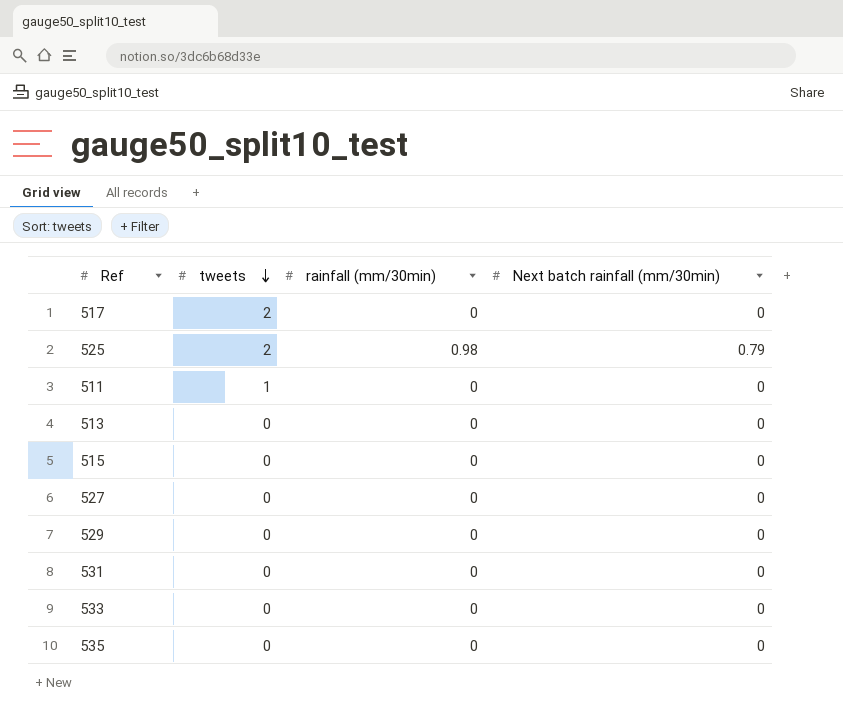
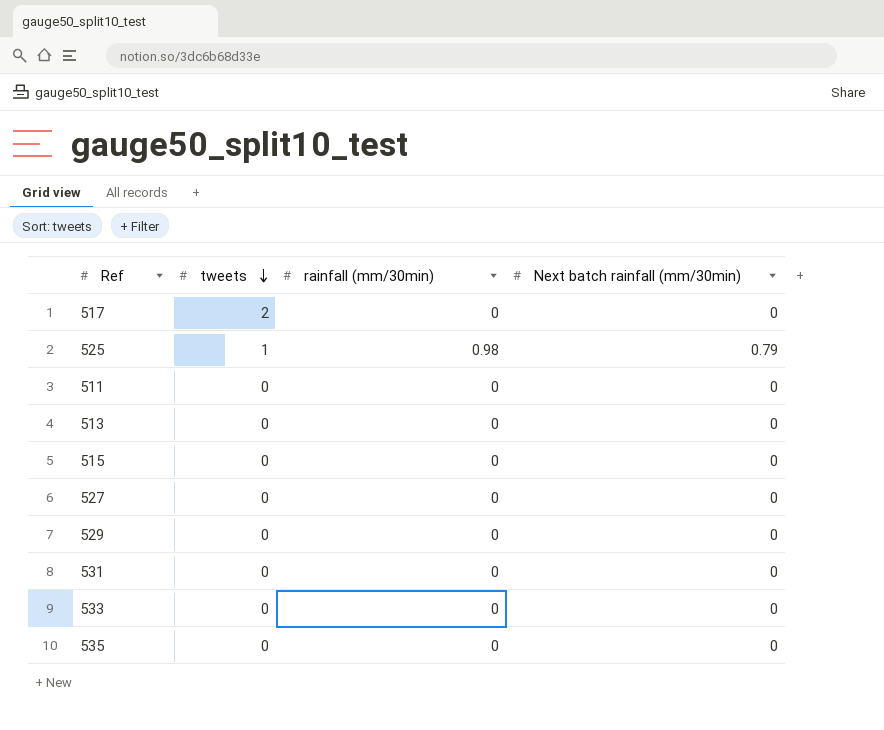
525 | tweets: 2 -> 1
511 | tweets: 1 -> 0

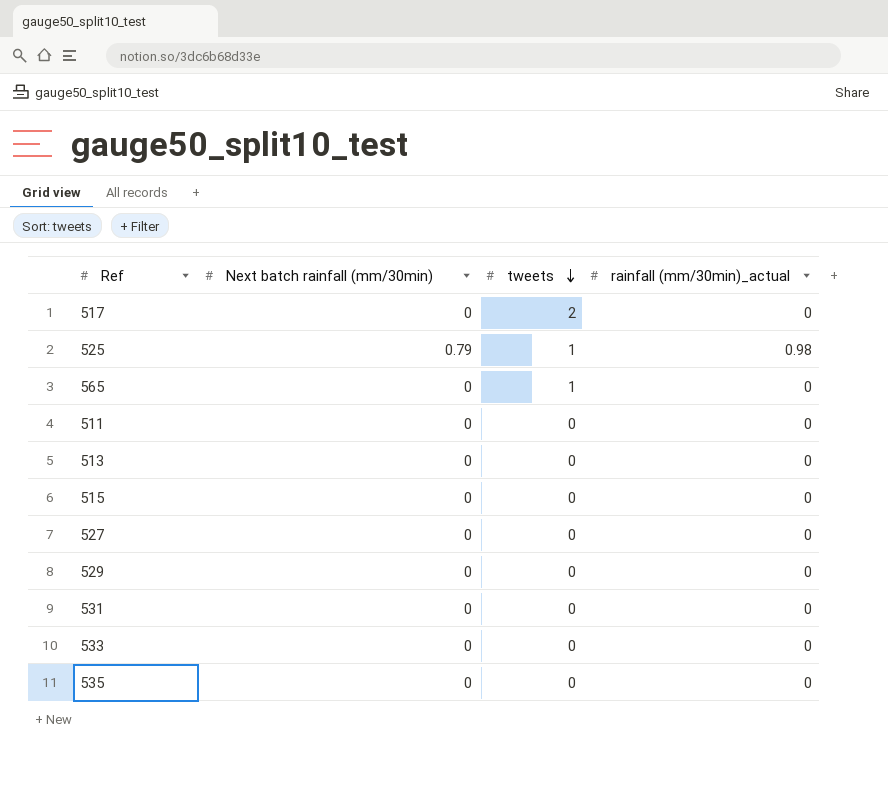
column Next batch rainfall (mm/30min) | position: 4 -> 2
column name: rainfall (mm/30min) -> rainfall (mm/30min)_actual
row 565: none -> 0 | 1 | 0

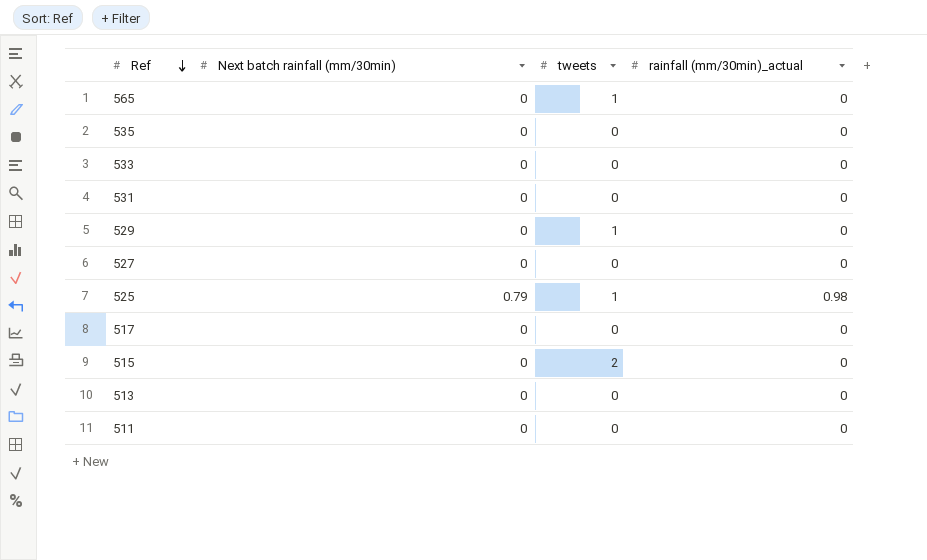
row order: tweets descending -> Ref descending
529 | tweets: 0 -> 1
517 | tweets: 2 -> 0
515 | tweets: 0 -> 2

